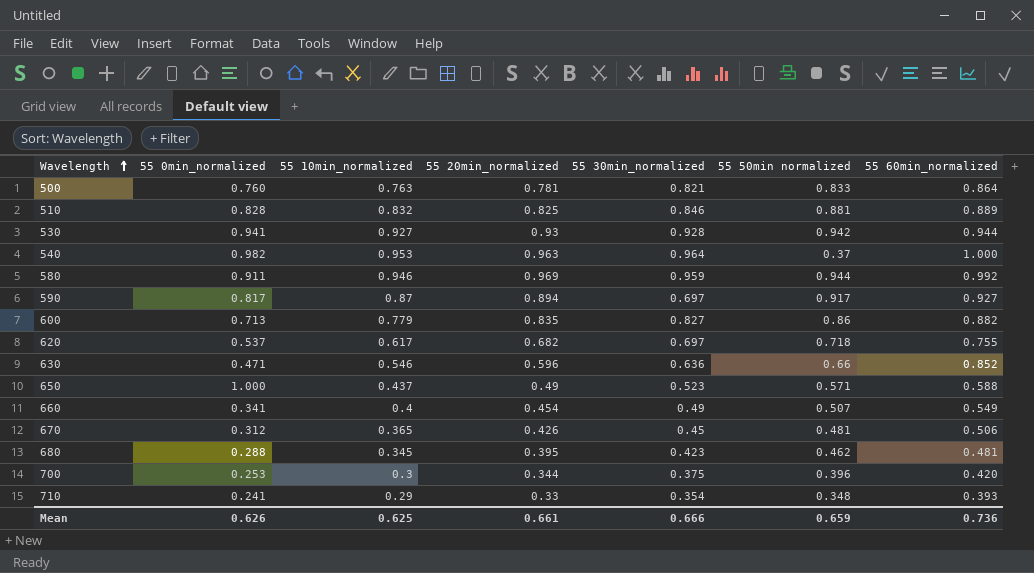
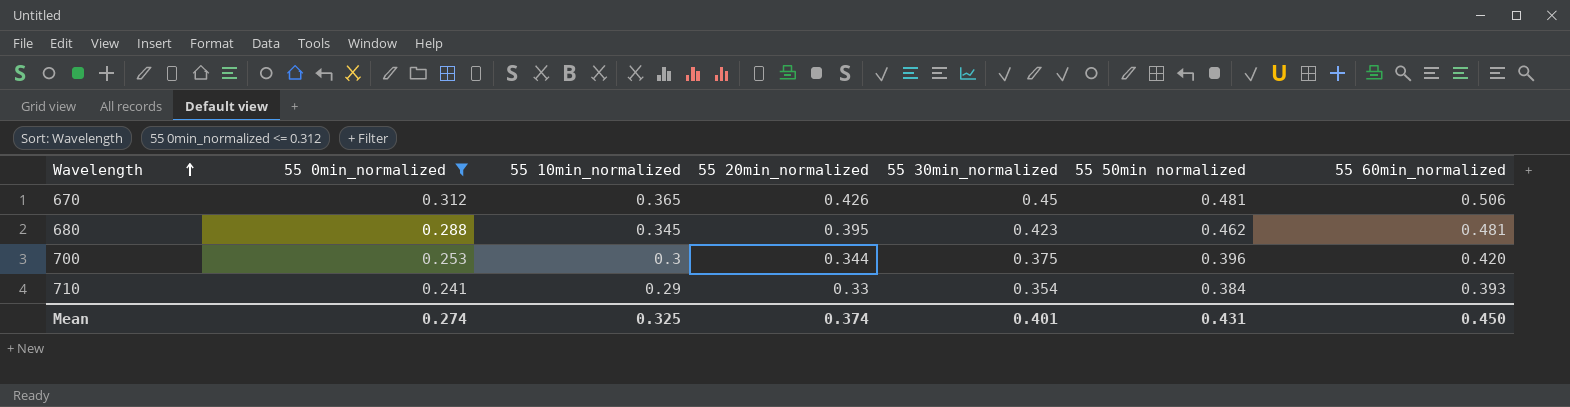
filter: none -> 55 0min_normalized <= 0.312
710 | 55 50min normalized: 0.348 -> 0.384
Mean | 55 0min_normalized: 0.626 -> 0.274
Mean | 55 10min_normalized: 0.625 -> 0.325
Mean | 55 20min_normalized: 0.661 -> 0.374
Mean | 55 30min_normalized: 0.666 -> 0.401
Mean | 55 50min normalized: 0.659 -> 0.431
Mean | 55 60min_normalized: 0.736 -> 0.450

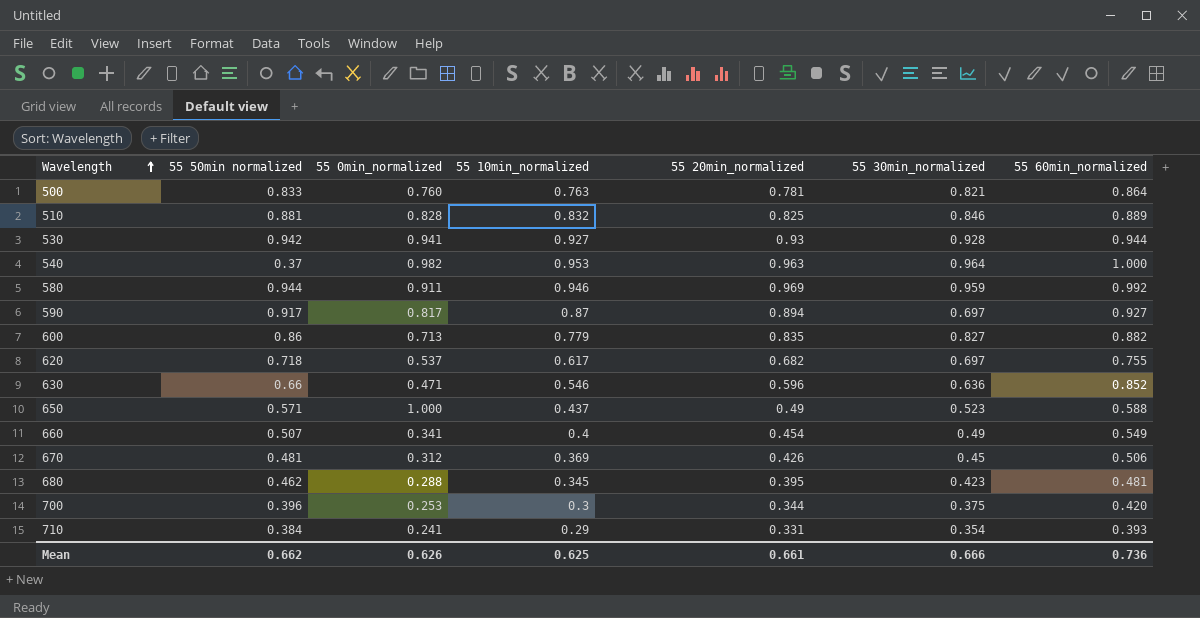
filter: 55 0min_normalized <= 0.312 -> none
column 55 50min normalized | position: 6 -> 2
670 | 55 10min_normalized: 0.365 -> 0.369
710 | 55 20min_normalized: 0.33 -> 0.331
Mean | 55 50min normalized: 0.431 -> 0.662
Mean | 55 0min_normalized: 0.274 -> 0.626
Mean | 55 10min_normalized: 0.325 -> 0.625
Mean | 55 20min_normalized: 0.374 -> 0.661
Mean | 55 30min_normalized: 0.401 -> 0.666
Mean | 55 60min_normalized: 0.450 -> 0.736

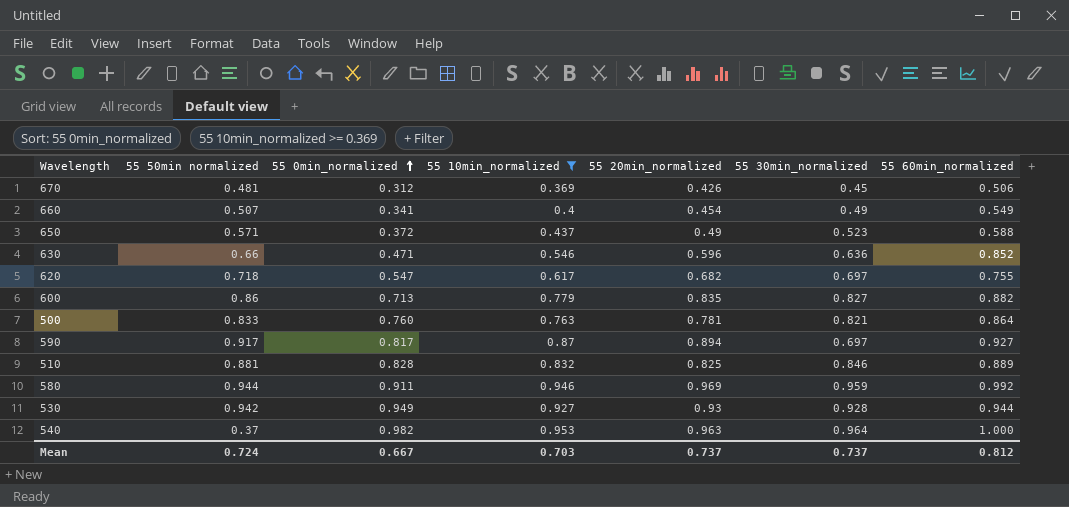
filter: none -> 55 10min_normalized >= 0.369
row order: Wavelength ascending -> 55 0min_normalized ascending
650 | 55 0min_normalized: 1.000 -> 0.372
620 | 55 0min_normalized: 0.537 -> 0.547
530 | 55 0min_normalized: 0.941 -> 0.949
Mean | 55 50min normalized: 0.662 -> 0.724
Mean | 55 0min_normalized: 0.626 -> 0.667
Mean | 55 10min_normalized: 0.625 -> 0.703
Mean | 55 20min_normalized: 0.661 -> 0.737
Mean | 55 30min_normalized: 0.666 -> 0.737
Mean | 55 60min_normalized: 0.736 -> 0.812

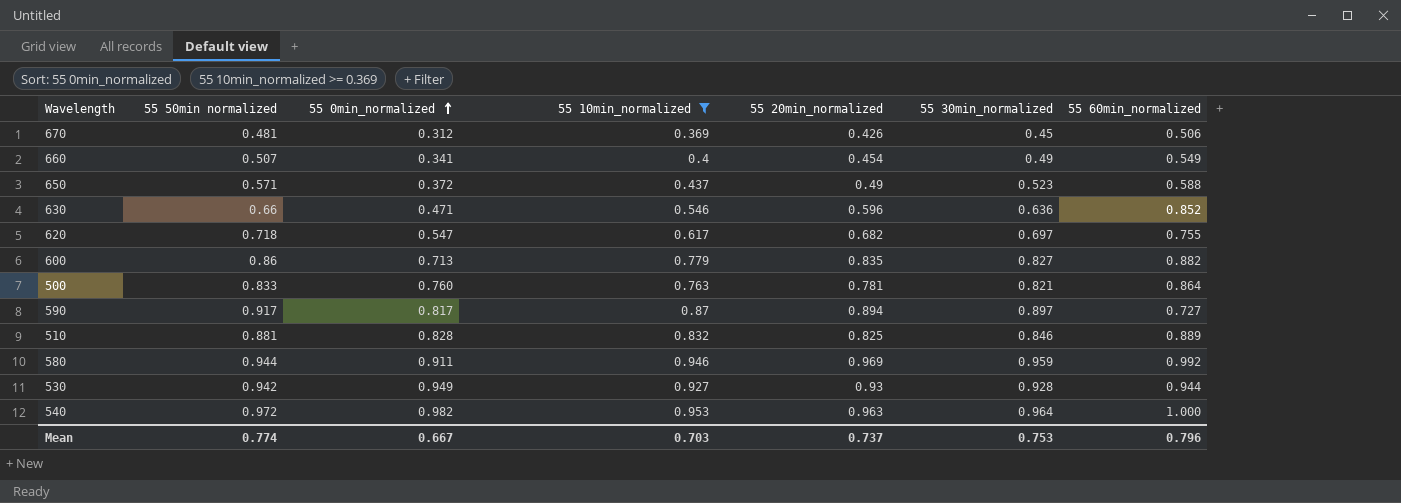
590 | 55 30min_normalized: 0.697 -> 0.897
590 | 55 60min_normalized: 0.927 -> 0.727
540 | 55 50min normalized: 0.37 -> 0.972
Mean | 55 50min normalized: 0.724 -> 0.774
Mean | 55 30min_normalized: 0.737 -> 0.753
Mean | 55 60min_normalized: 0.812 -> 0.796

